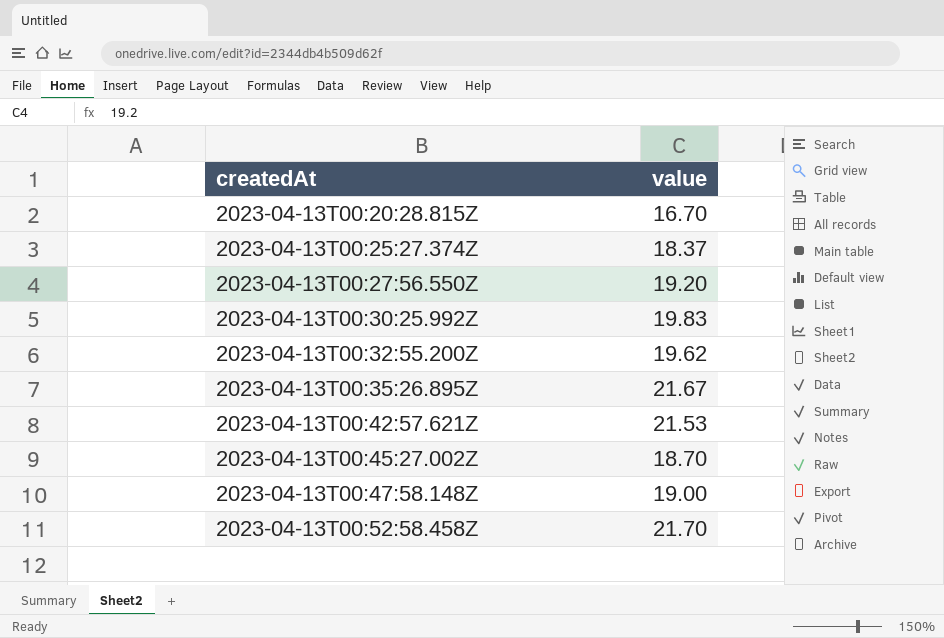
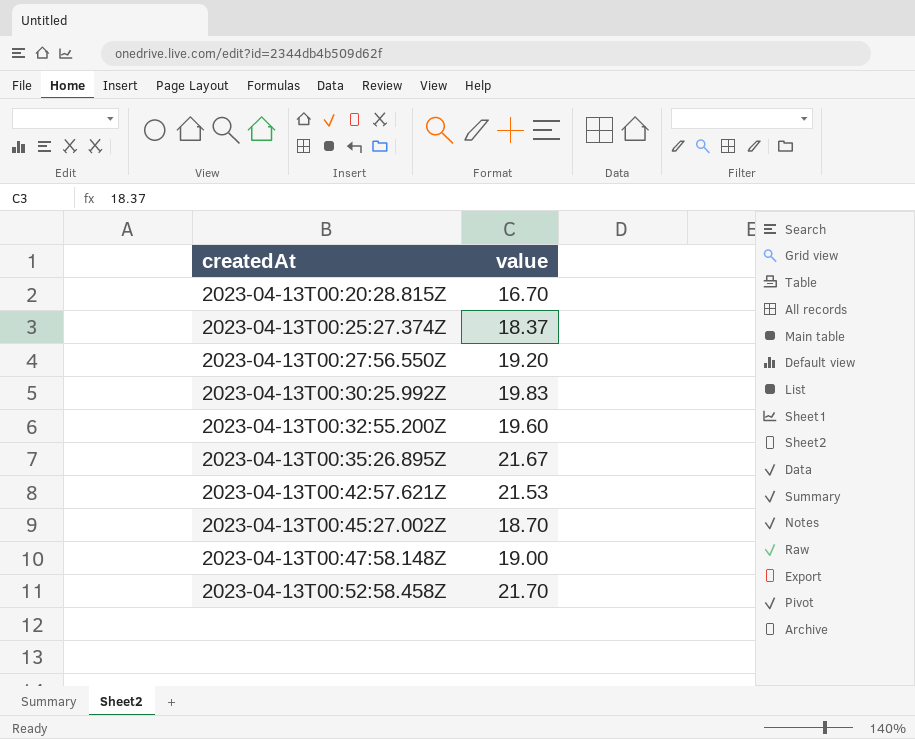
2023-04-13T00:32:55.200Z | value: 19.62 -> 19.60

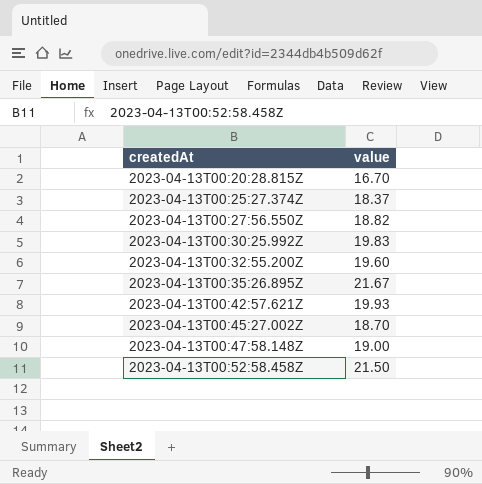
2023-04-13T00:27:56.550Z | value: 19.20 -> 18.82
2023-04-13T00:42:57.621Z | value: 21.53 -> 19.93
2023-04-13T00:52:58.458Z | value: 21.70 -> 21.50

